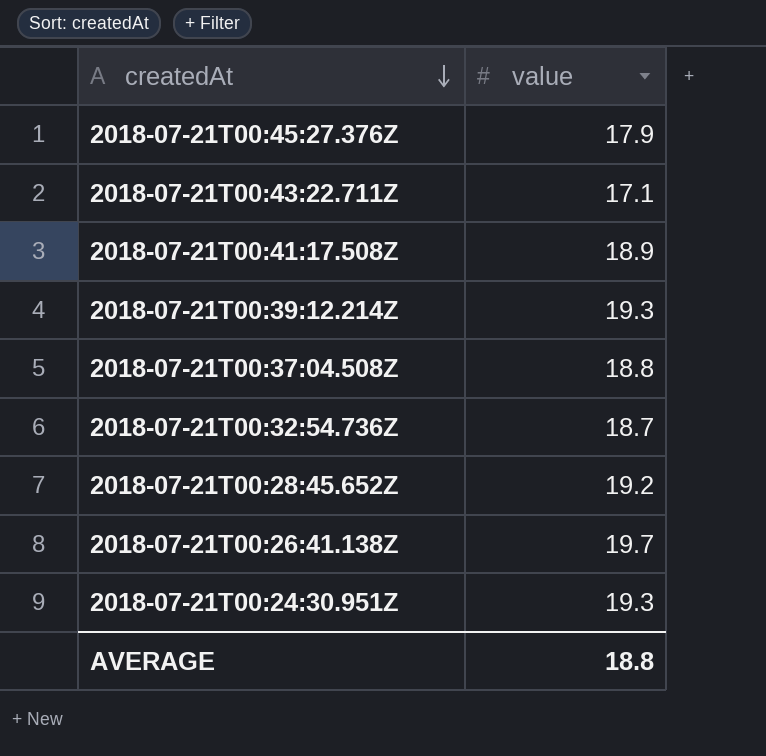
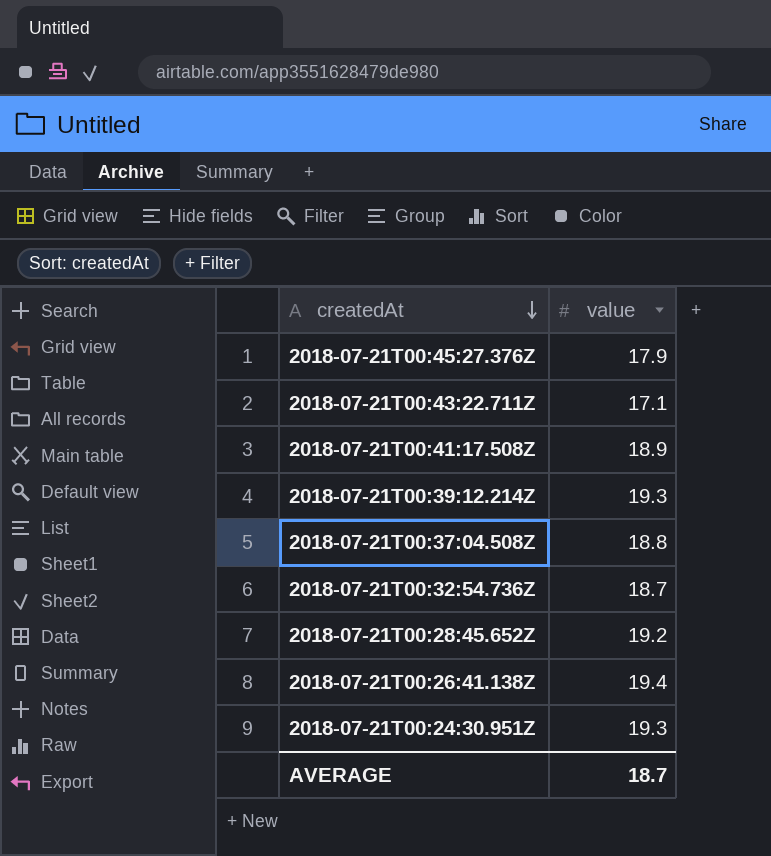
2018-07-21T00:26:41.138Z | value: 19.7 -> 19.4
AVERAGE | value: 18.8 -> 18.7

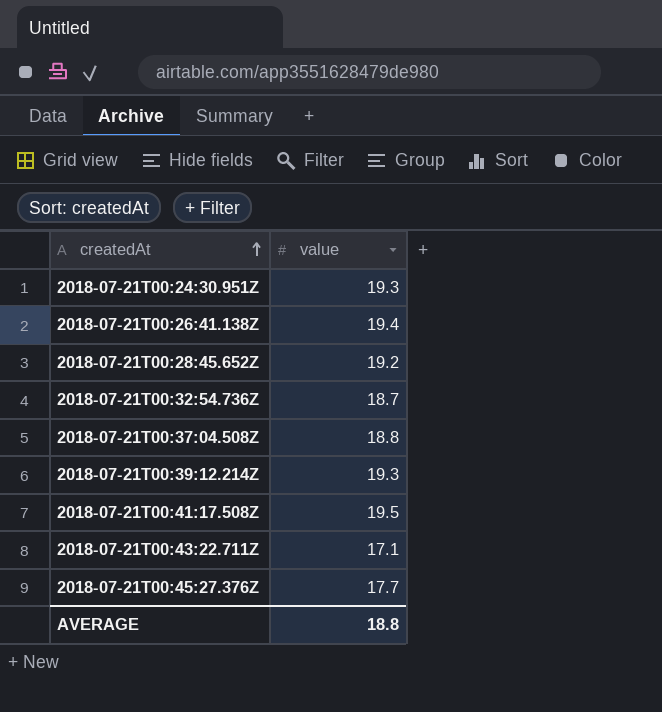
row order: createdAt descending -> createdAt ascending
2018-07-21T00:41:17.508Z | value: 18.9 -> 19.5
2018-07-21T00:45:27.376Z | value: 17.9 -> 17.7
AVERAGE | value: 18.7 -> 18.8

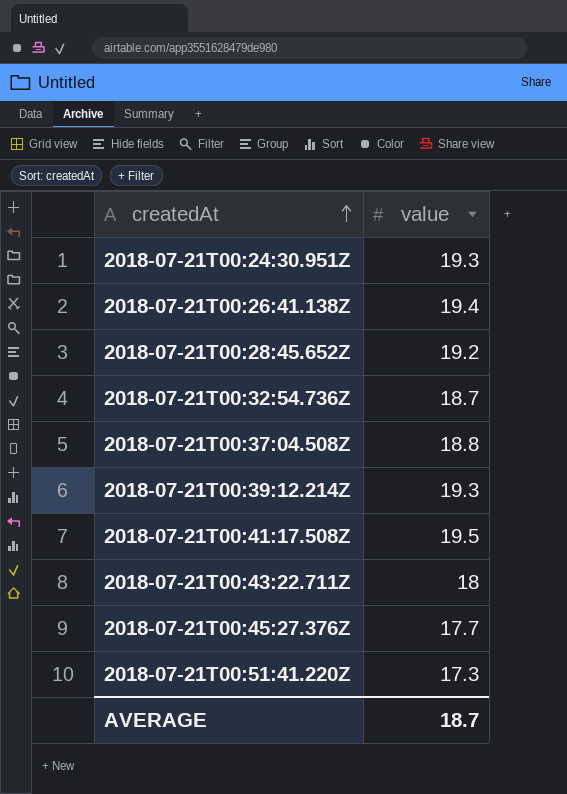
2018-07-21T00:43:22.711Z | value: 17.1 -> 18
row 2018-07-21T00:51:41.220Z: none -> 17.3
AVERAGE | value: 18.8 -> 18.7

